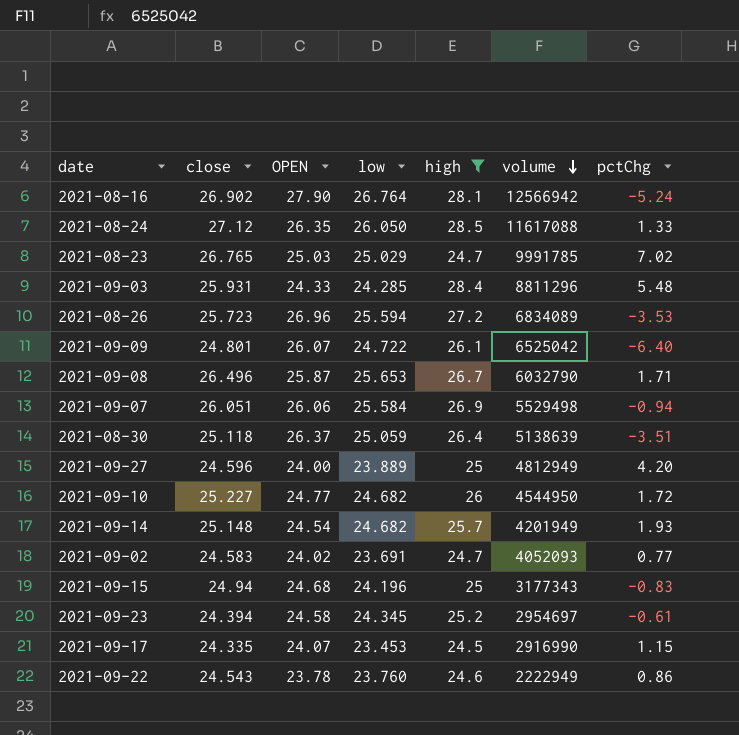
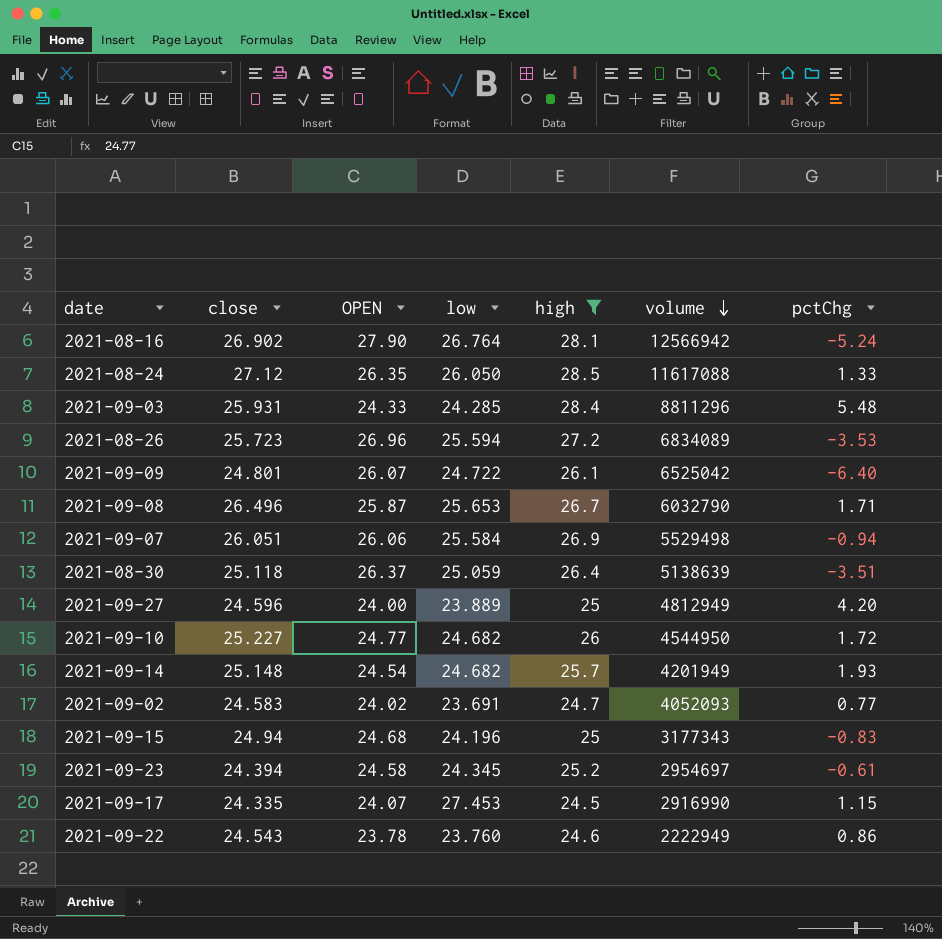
row 2021-08-23: 26.765 | 25.03 | 25.029 | 24.7 | 9991785 | 7.02 -> none
2021-09-17 | low: 23.453 -> 27.453

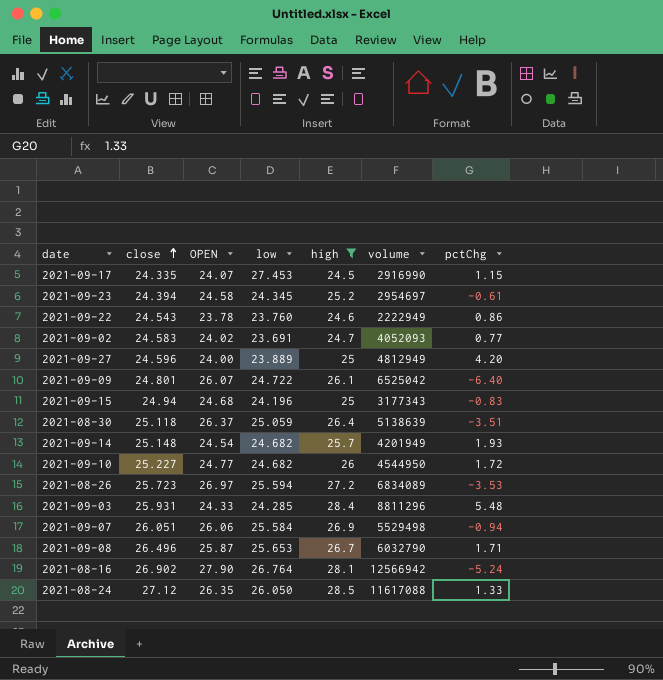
row order: volume descending -> close ascending
2021-08-26 | OPEN: 26.96 -> 26.97

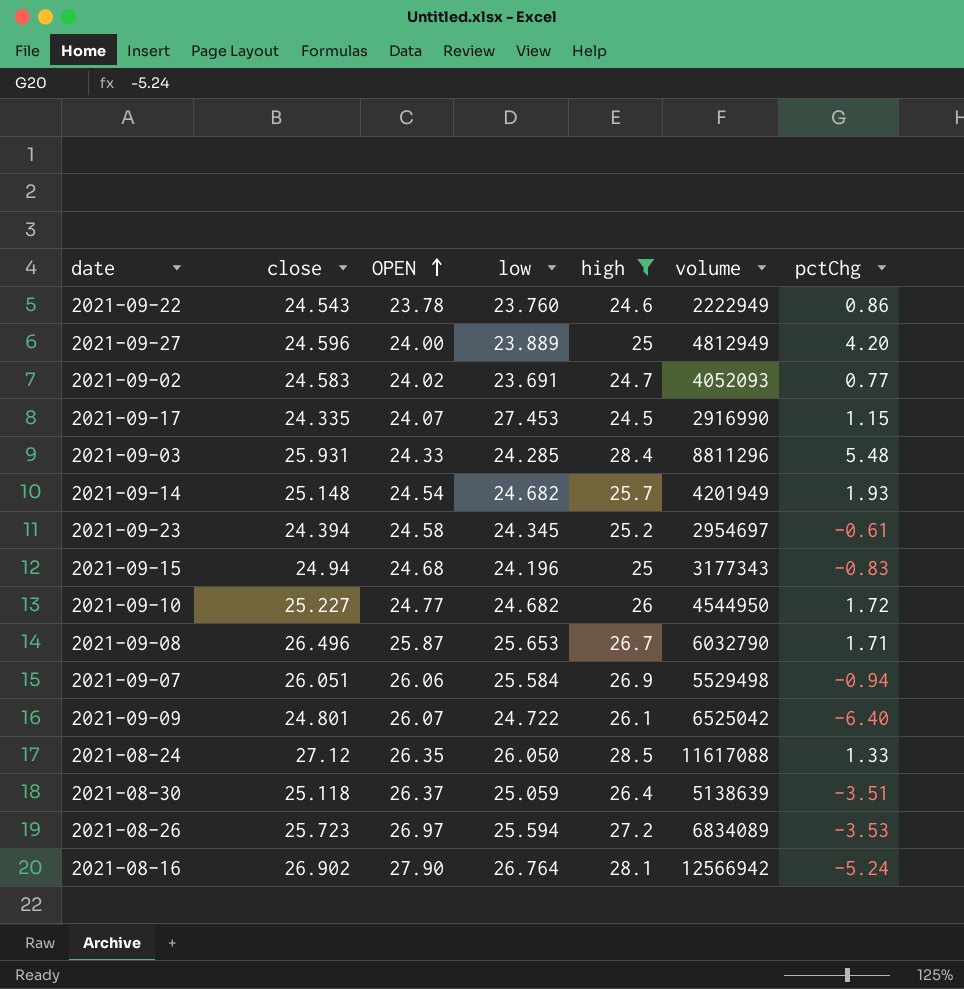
row order: close ascending -> OPEN ascending

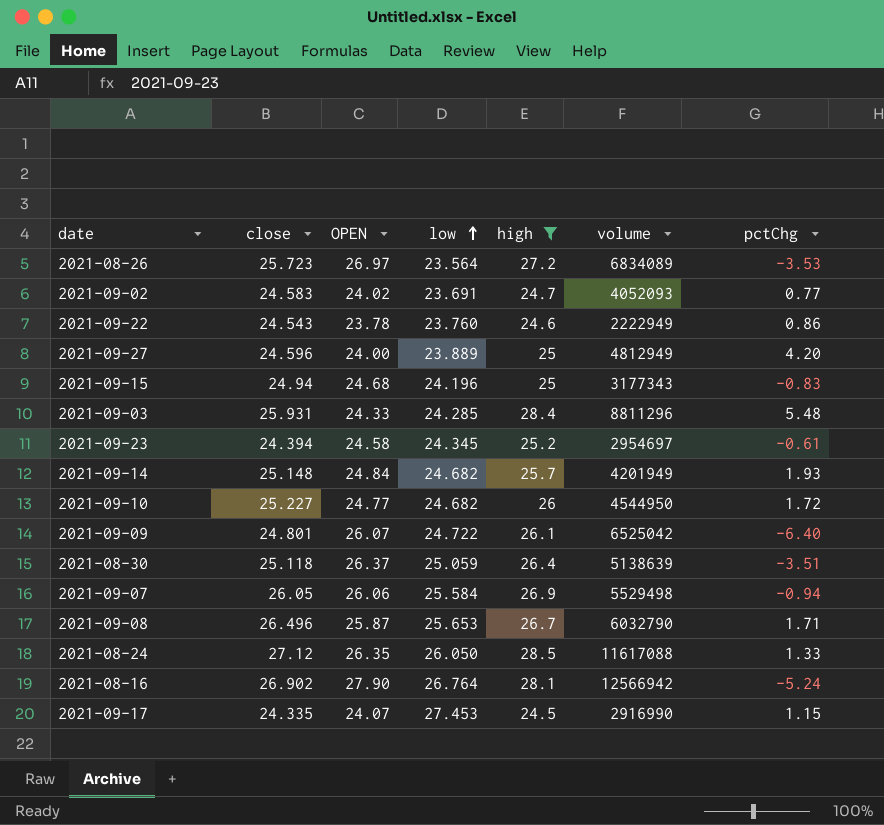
row order: OPEN ascending -> low ascending
2021-08-26 | low: 25.594 -> 23.564
2021-09-14 | OPEN: 24.54 -> 24.84
2021-09-07 | close: 26.051 -> 26.05

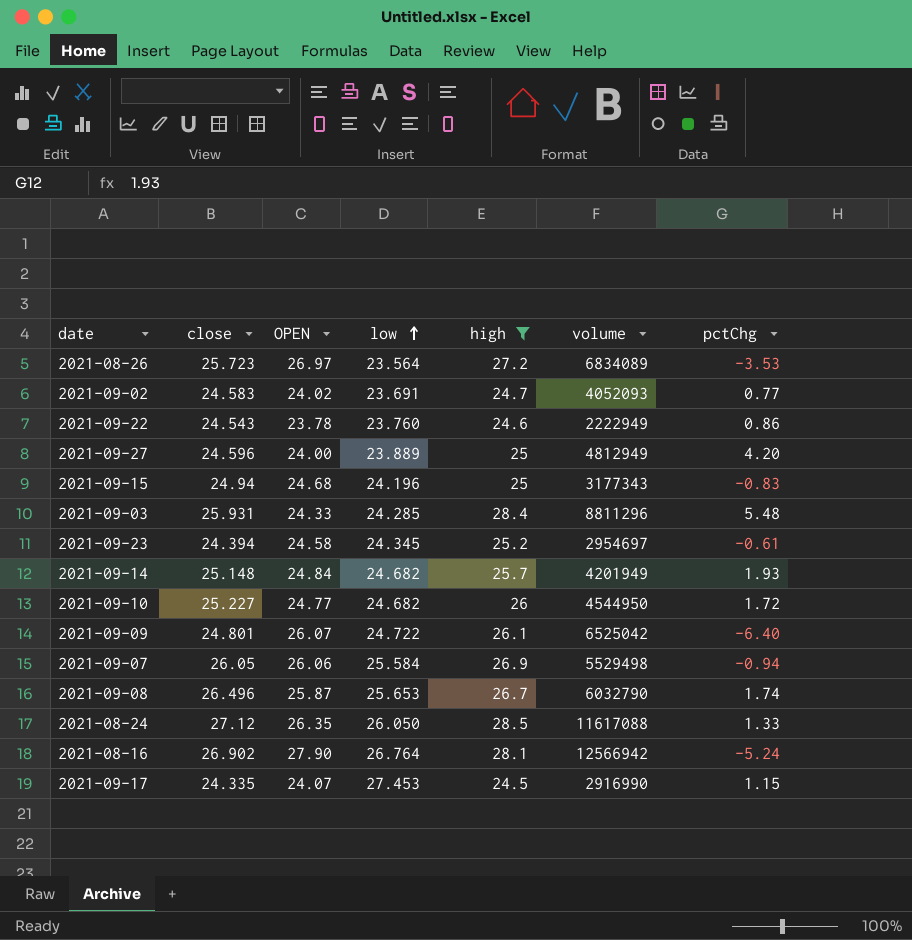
row 2021-08-30: 25.118 | 26.37 | 25.059 | 26.4 | 5138639 | -3.51 -> none
2021-09-08 | pctChg: 1.71 -> 1.74

